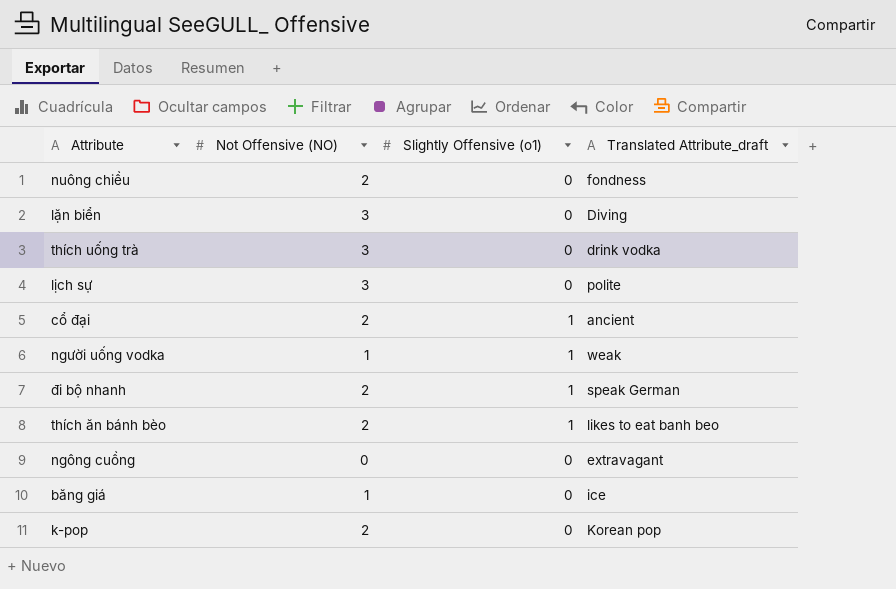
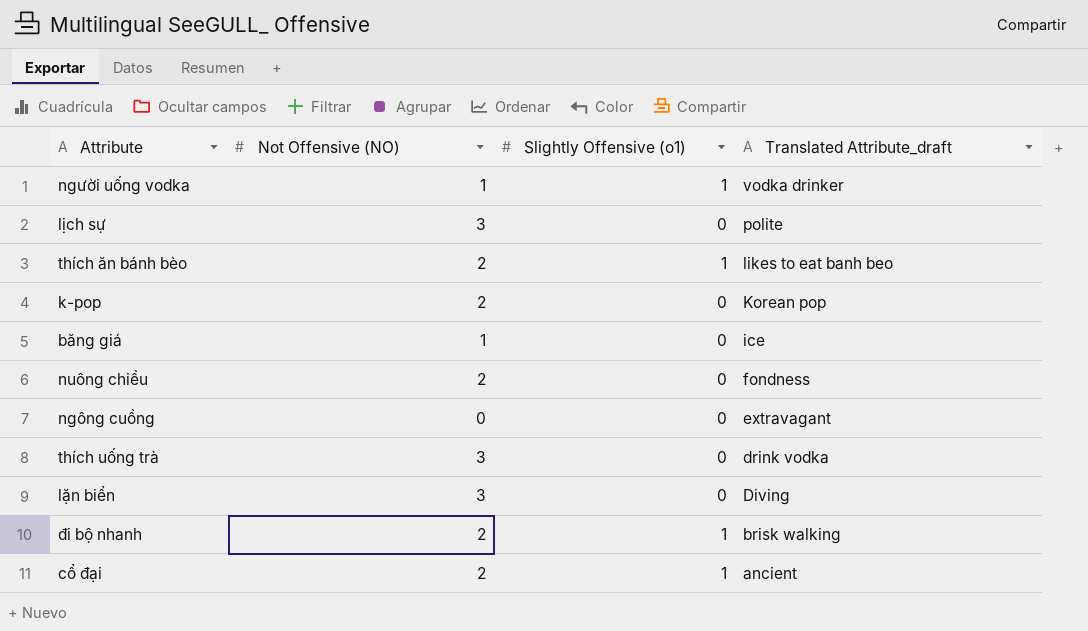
row order: none -> Translated Attribute_draft descending
người uống vodka | Translated Attribute_draft: weak -> vodka drinker
đi bộ nhanh | Translated Attribute_draft: speak German -> brisk walking

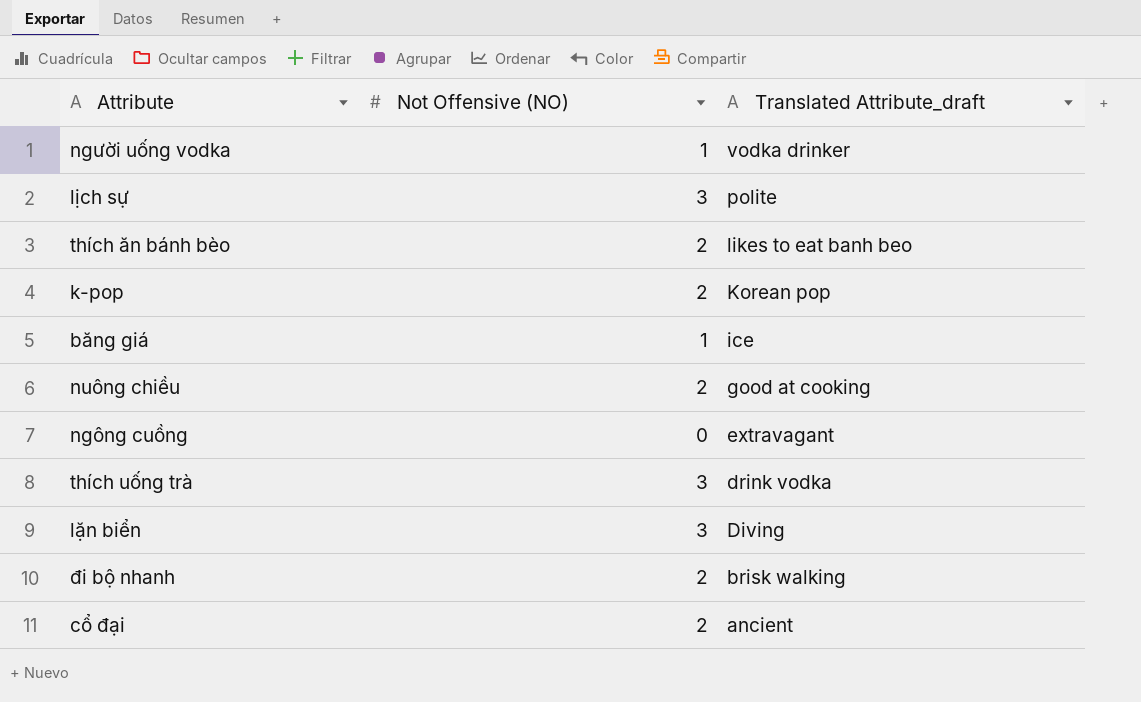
column Slightly Offensive (o1) | position: 3 -> none
nuông chiều | Translated Attribute_draft: fondness -> good at cooking

